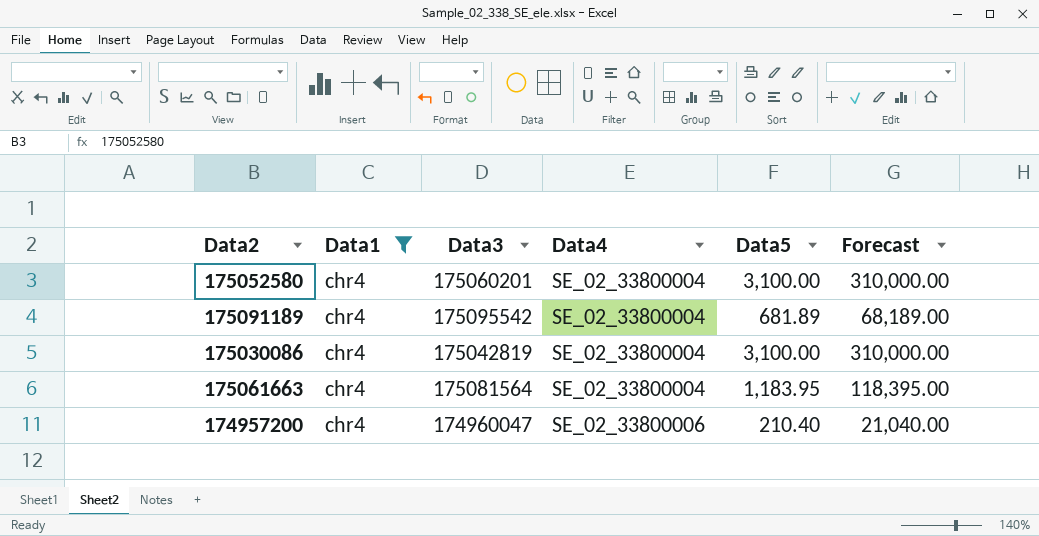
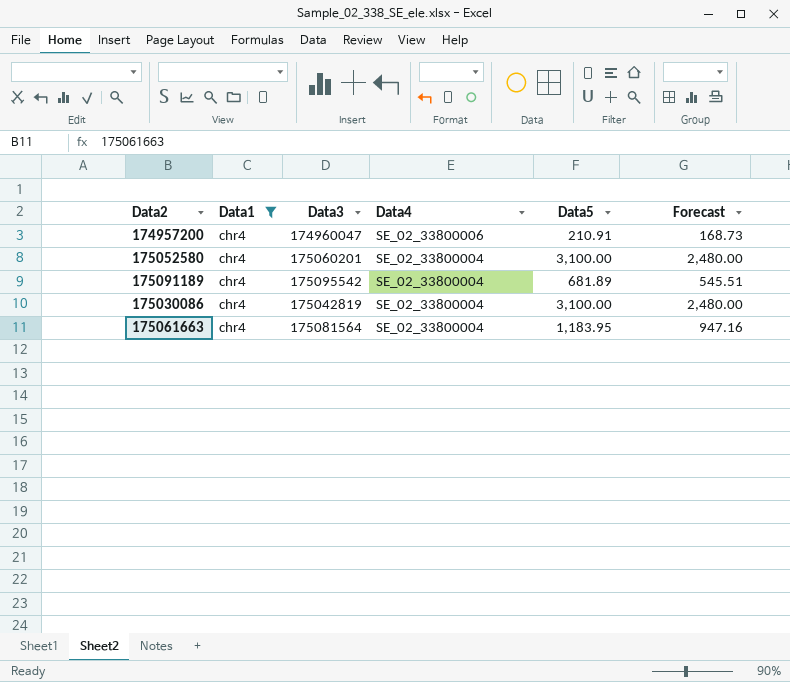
row order: Data4 ascending -> Data4 descending
column Forecast | formula: [Data5] * 100 -> [Data5] * 0.8
174957200 | Data5: 210.40 -> 210.91

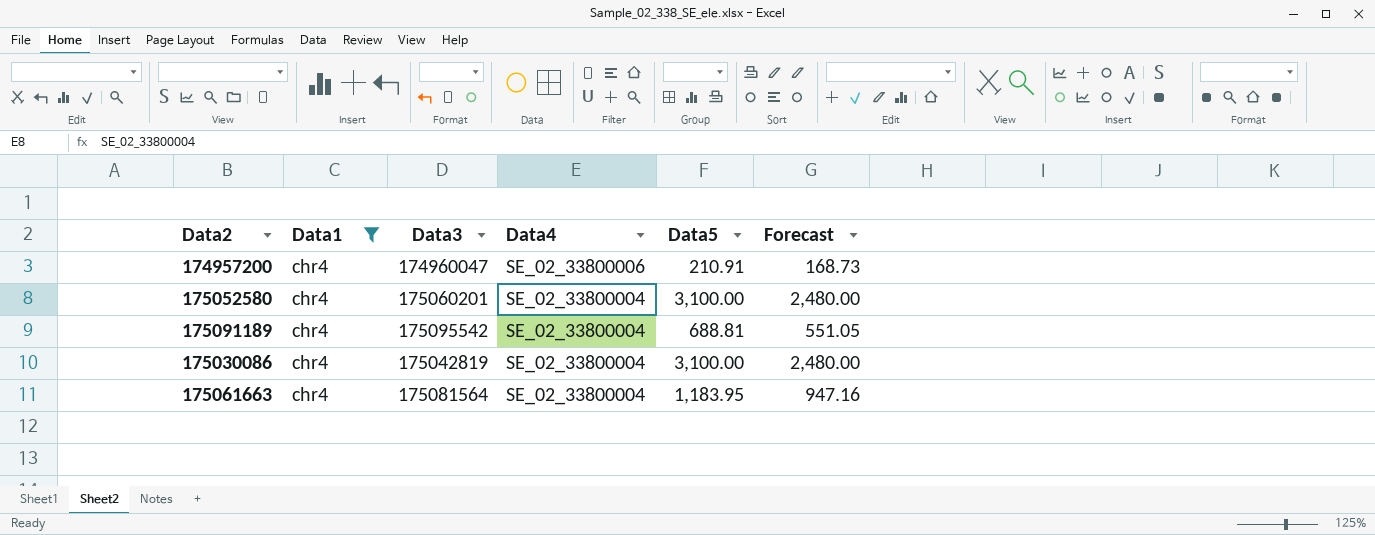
175091189 | Data5: 681.89 -> 688.81
175091189 | Forecast: 545.51 -> 551.05

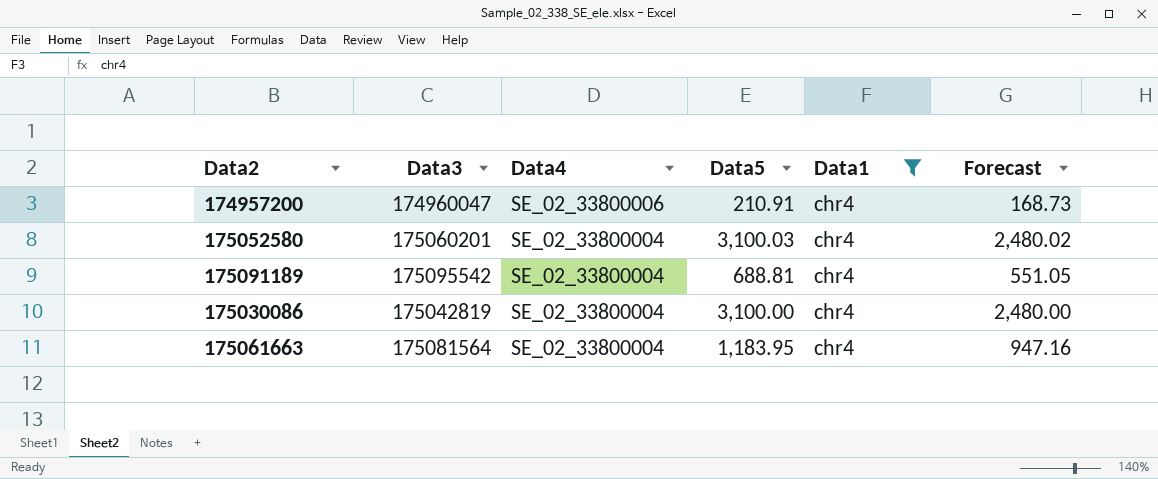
column Data1 | position: 2 -> 5
175052580 | Data5: 3,100.00 -> 3,100.03
175052580 | Forecast: 2,480.00 -> 2,480.02

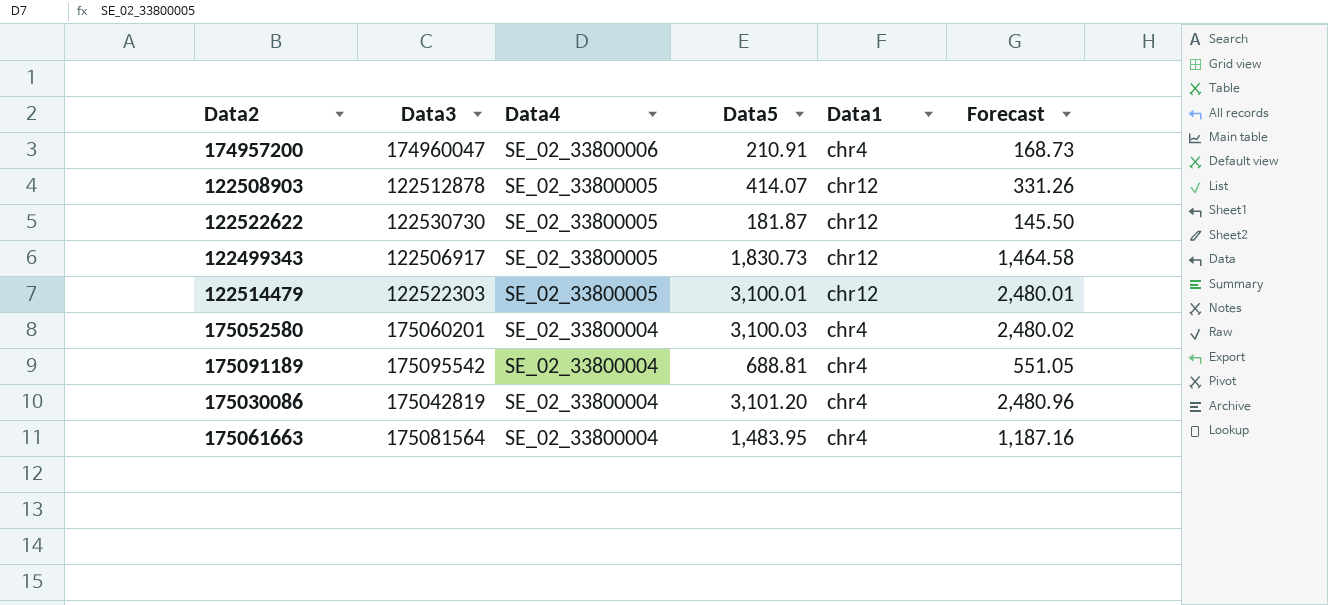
filter: Data1 = chr4 -> none
175030086 | Data5: 3,100.00 -> 3,101.20
175030086 | Forecast: 2,480.00 -> 2,480.96
175061663 | Data5: 1,183.95 -> 1,483.95
175061663 | Forecast: 947.16 -> 1,187.16

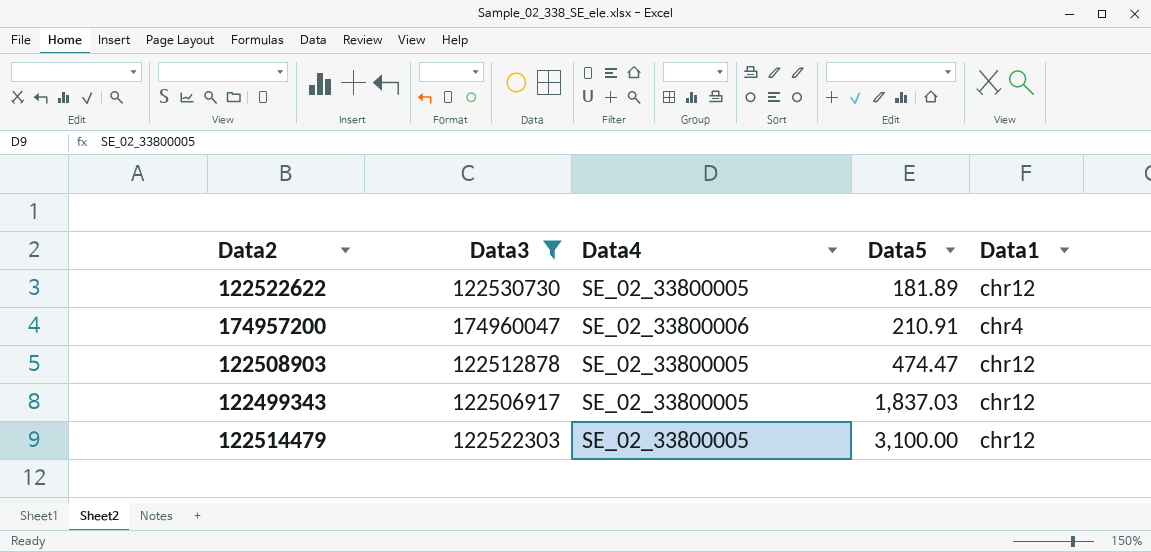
filter: none -> Data3 <= 174960047
row order: Data4 descending -> Data5 ascending
column Forecast | formula: [Data5] * 0.8 -> none
122522622 | Data5: 181.87 -> 181.89
122508903 | Data5: 414.07 -> 474.47
122499343 | Data5: 1,830.73 -> 1,837.03
122514479 | Data5: 3,100.01 -> 3,100.00

